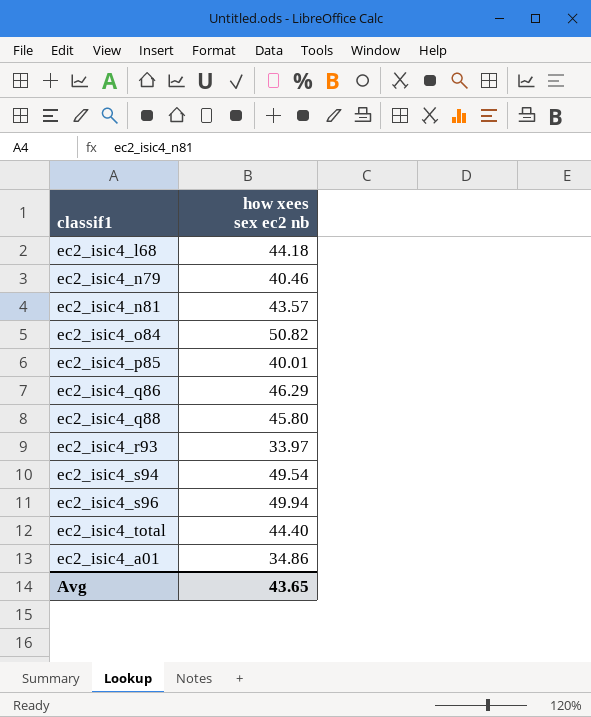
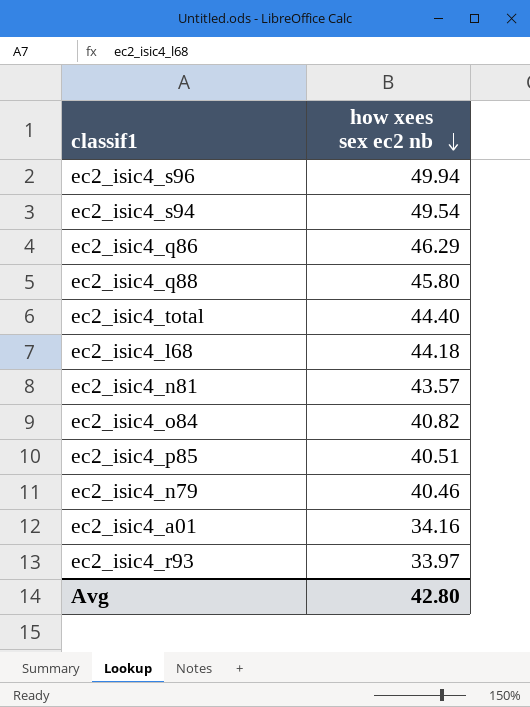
row order: none -> how xees sex ec2 nb descending
ec2_isic4_o84 | how xees sex ec2 nb: 50.82 -> 40.82
ec2_isic4_p85 | how xees sex ec2 nb: 40.01 -> 40.51
ec2_isic4_a01 | how xees sex ec2 nb: 34.86 -> 34.16
Avg | how xees sex ec2 nb: 43.65 -> 42.80

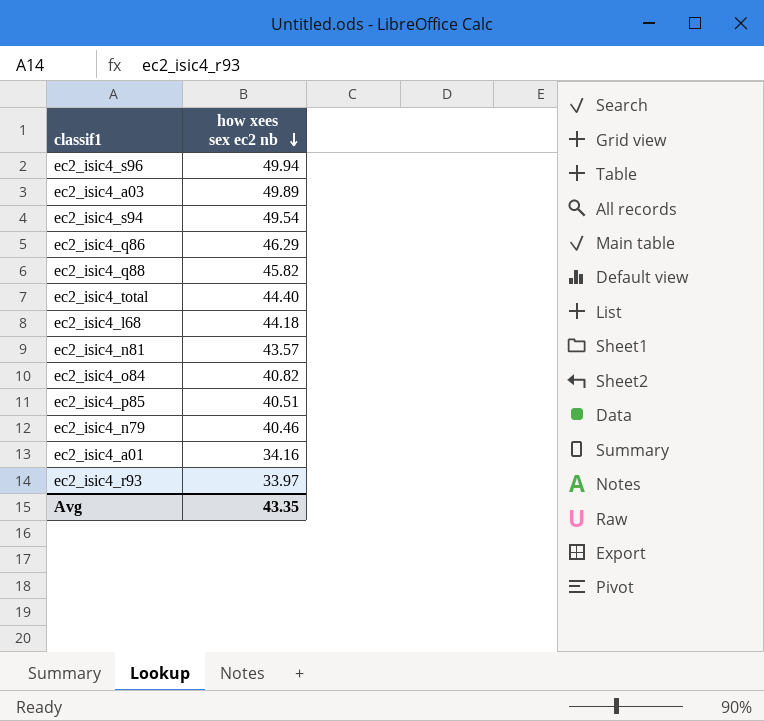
row ec2_isic4_a03: none -> 49.89
ec2_isic4_q88 | how xees sex ec2 nb: 45.80 -> 45.82
Avg | how xees sex ec2 nb: 42.80 -> 43.35

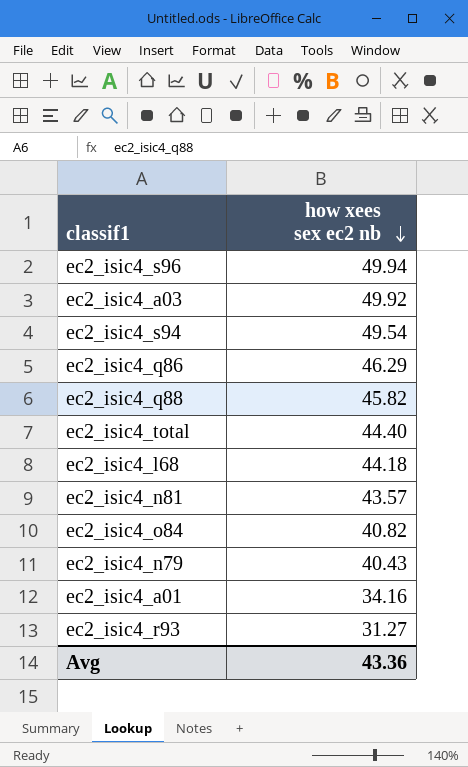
row ec2_isic4_p85: 40.51 -> none
ec2_isic4_a03 | how xees sex ec2 nb: 49.89 -> 49.92
ec2_isic4_n79 | how xees sex ec2 nb: 40.46 -> 40.43
ec2_isic4_r93 | how xees sex ec2 nb: 33.97 -> 31.27
Avg | how xees sex ec2 nb: 43.35 -> 43.36

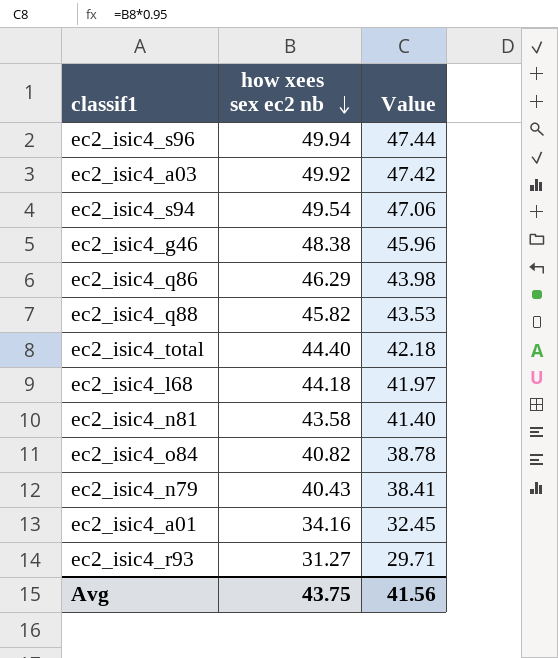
column Value | formula: none -> [how xees sex ec2 nb] * 0.95
row ec2_isic4_g46: none -> 48.38 | 45.96
ec2_isic4_n81 | how xees sex ec2 nb: 43.57 -> 43.58
Avg | how xees sex ec2 nb: 43.36 -> 43.75

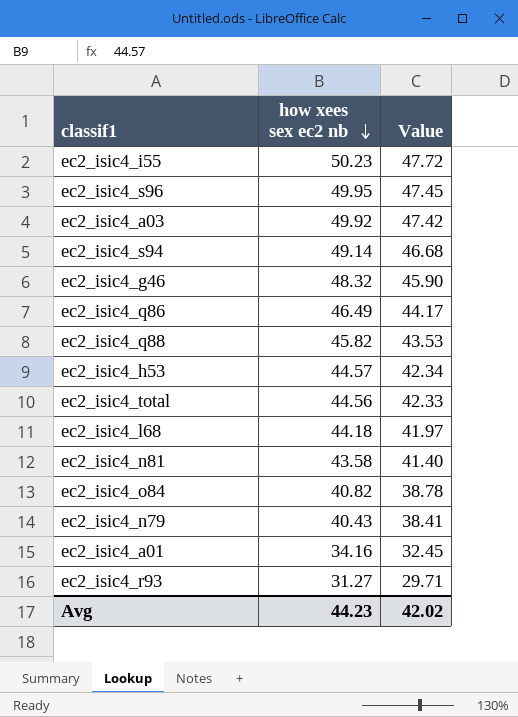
row ec2_isic4_i55: none -> 50.23 | 47.72
ec2_isic4_s96 | how xees sex ec2 nb: 49.94 -> 49.95
ec2_isic4_s96 | Value: 47.44 -> 47.45
ec2_isic4_s94 | how xees sex ec2 nb: 49.54 -> 49.14
ec2_isic4_s94 | Value: 47.06 -> 46.68
ec2_isic4_g46 | how xees sex ec2 nb: 48.38 -> 48.32
ec2_isic4_g46 | Value: 45.96 -> 45.90
ec2_isic4_q86 | how xees sex ec2 nb: 46.29 -> 46.49
ec2_isic4_q86 | Value: 43.98 -> 44.17
row ec2_isic4_h53: none -> 44.57 | 42.34
ec2_isic4_total | how xees sex ec2 nb: 44.40 -> 44.56
ec2_isic4_total | Value: 42.18 -> 42.33
Avg | how xees sex ec2 nb: 43.75 -> 44.23
Avg | Value: 41.56 -> 42.02

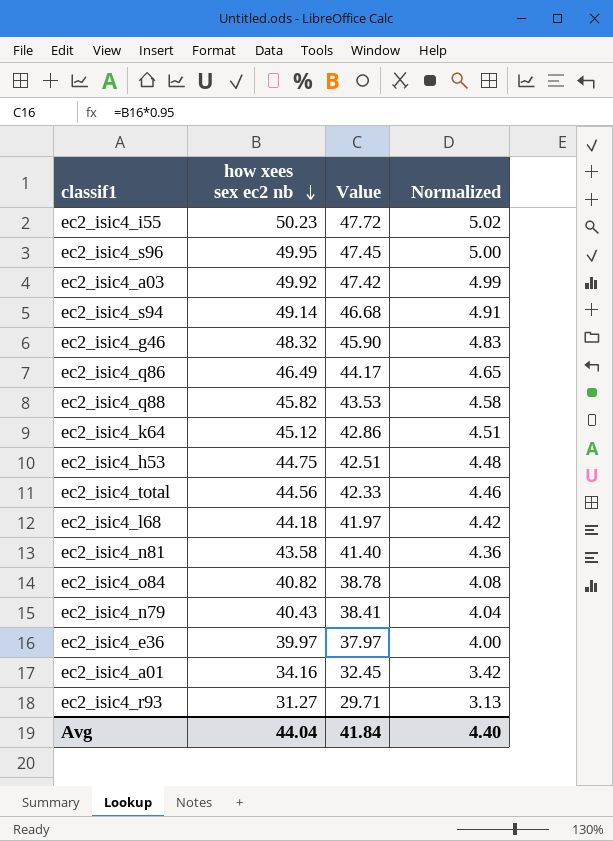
column Normalized | formula: none -> [how xees sex ec2 nb] * 0.1
row ec2_isic4_k64: none -> 45.12 | 42.86 | 4.51
ec2_isic4_h53 | how xees sex ec2 nb: 44.57 -> 44.75
ec2_isic4_h53 | Value: 42.34 -> 42.51
row ec2_isic4_e36: none -> 39.97 | 37.97 | 4.00
Avg | how xees sex ec2 nb: 44.23 -> 44.04
Avg | Value: 42.02 -> 41.84

